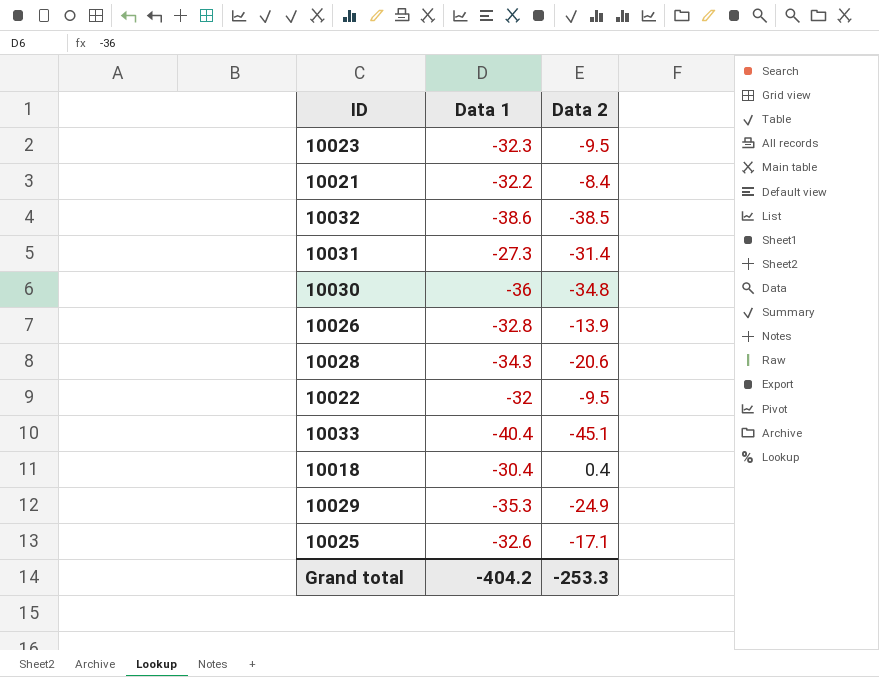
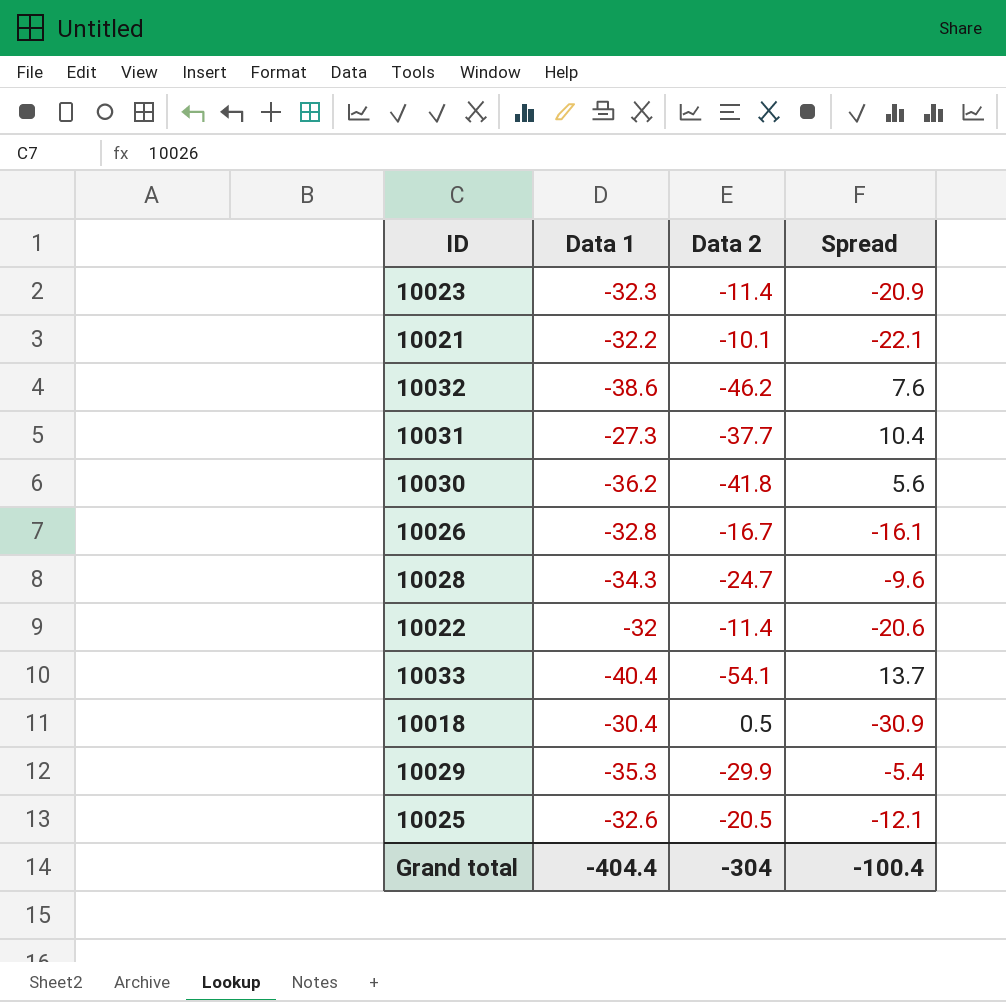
column Spread | formula: none -> [Data 1] - [Data 2]
10023 | Data 2: -9.5 -> -11.4
10021 | Data 2: -8.4 -> -10.1
10032 | Data 2: -38.5 -> -46.2
10031 | Data 2: -31.4 -> -37.7
10030 | Data 1: -36 -> -36.2
10030 | Data 2: -34.8 -> -41.8
10026 | Data 2: -13.9 -> -16.7
10028 | Data 2: -20.6 -> -24.7
10022 | Data 2: -9.5 -> -11.4
10033 | Data 2: -45.1 -> -54.1
10018 | Data 2: 0.4 -> 0.5
10029 | Data 2: -24.9 -> -29.9
10025 | Data 2: -17.1 -> -20.5
Grand total | Data 1: -404.2 -> -404.4
Grand total | Data 2: -253.3 -> -304

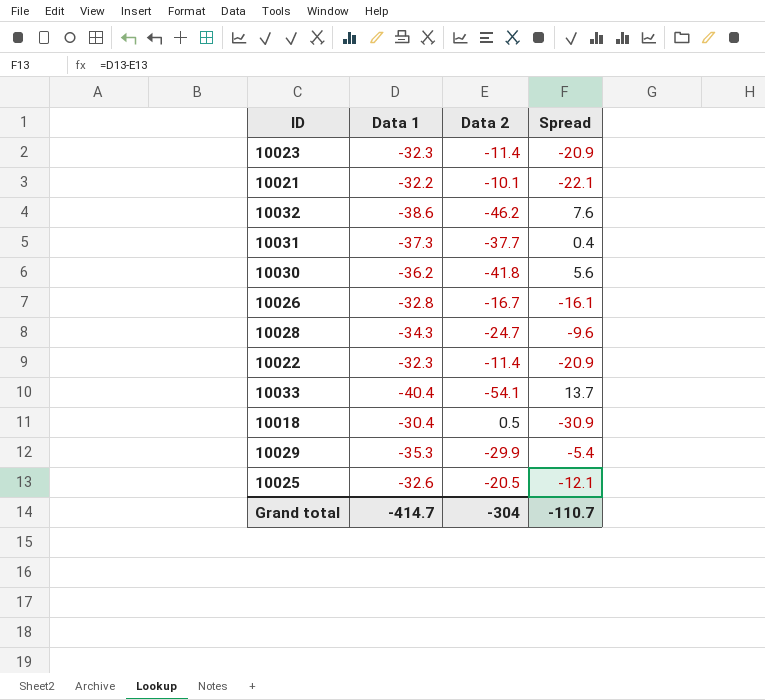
10031 | Data 1: -27.3 -> -37.3
10031 | Spread: 10.4 -> 0.4
10022 | Data 1: -32 -> -32.3
10022 | Spread: -20.6 -> -20.9
Grand total | Data 1: -404.4 -> -414.7
Grand total | Spread: -100.4 -> -110.7

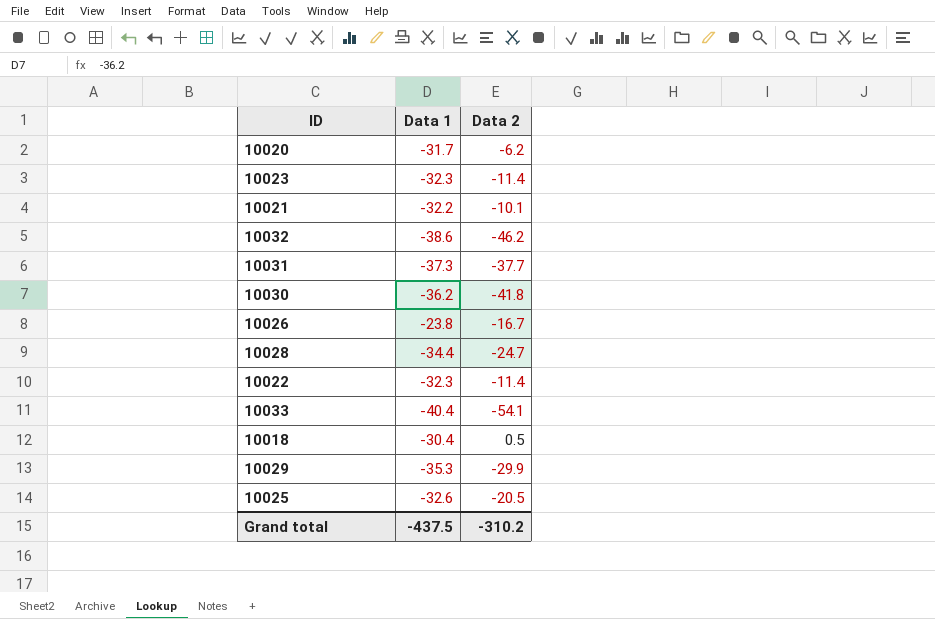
column Spread | formula: [Data 1] - [Data 2] -> none
row 10020: none -> -31.7 | -6.2
10026 | Data 1: -32.8 -> -23.8
10028 | Data 1: -34.3 -> -34.4
Grand total | Data 1: -414.7 -> -437.5
Grand total | Data 2: -304 -> -310.2

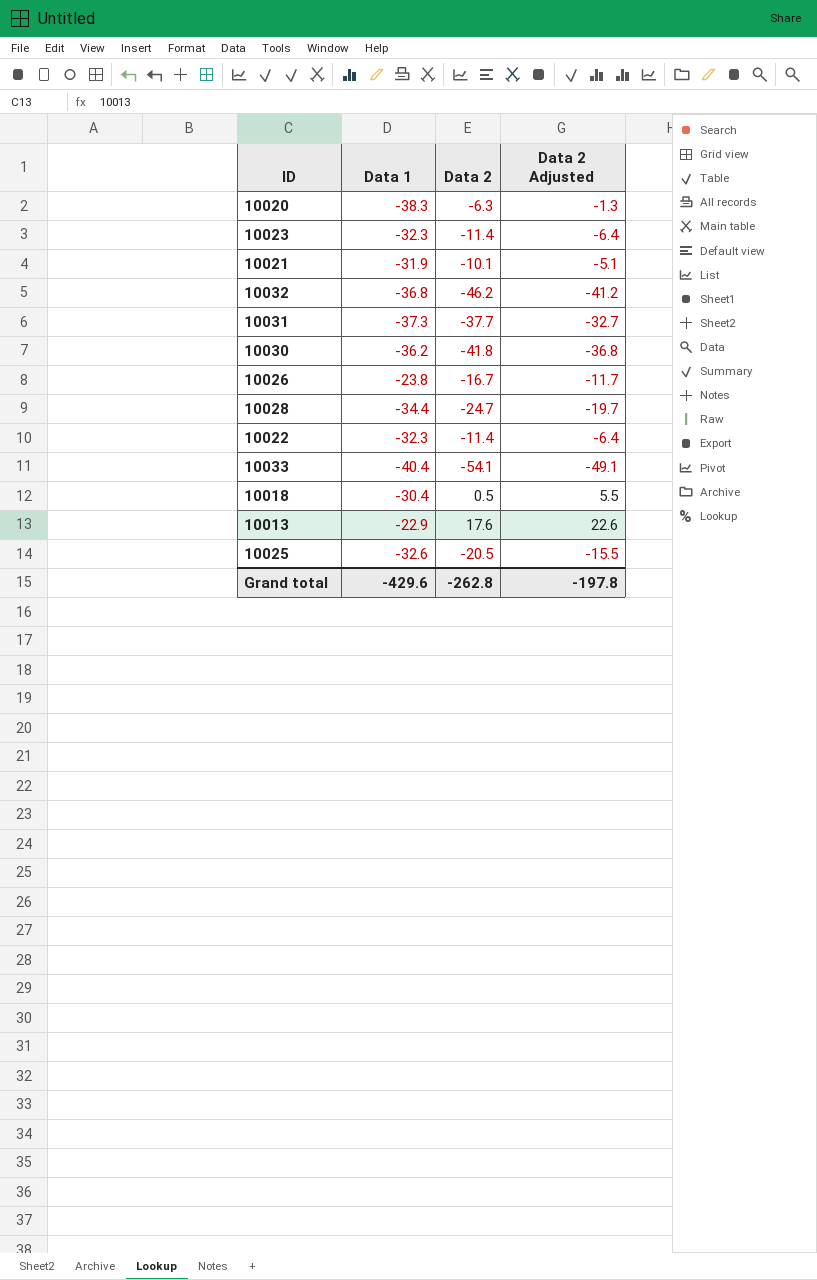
column Data 2 Adjusted | formula: none -> [Data 2] + 5
row 10029: -35.3 | -29.9 -> none
10020 | Data 1: -31.7 -> -38.3
10020 | Data 2: -6.2 -> -6.3
10021 | Data 1: -32.2 -> -31.9
10032 | Data 1: -38.6 -> -36.8
row 10013: none -> -22.9 | 17.6 | 22.6
Grand total | Data 1: -437.5 -> -429.6
Grand total | Data 2: -310.2 -> -262.8

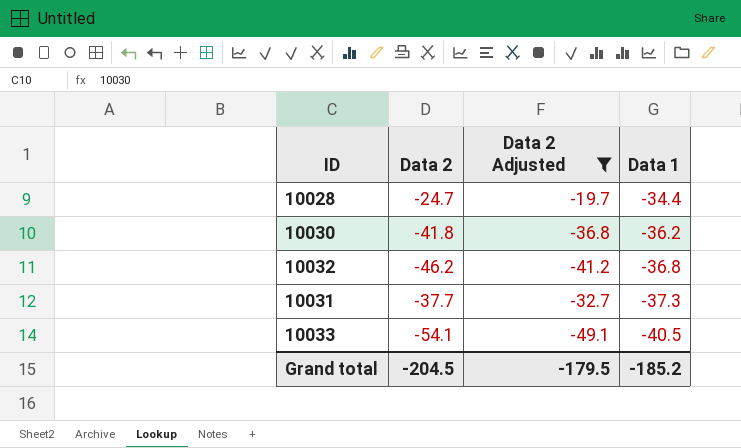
filter: none -> Data 2 Adjusted <= -19.7
row order: none -> Data 1 descending
column Data 1 | position: 2 -> 4
10033 | Data 1: -40.4 -> -40.5
Grand total | Data 2: -262.8 -> -204.5
Grand total | Data 2 Adjusted: -197.8 -> -179.5
Grand total | Data 1: -429.6 -> -185.2

